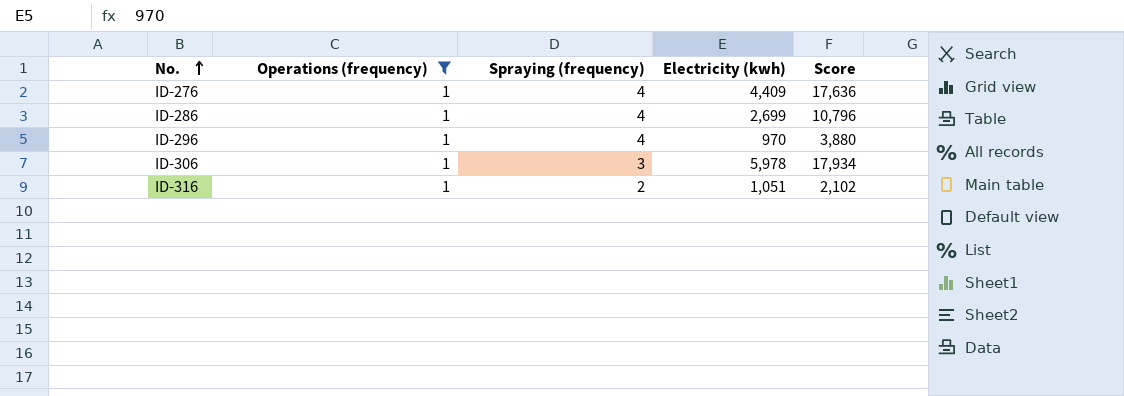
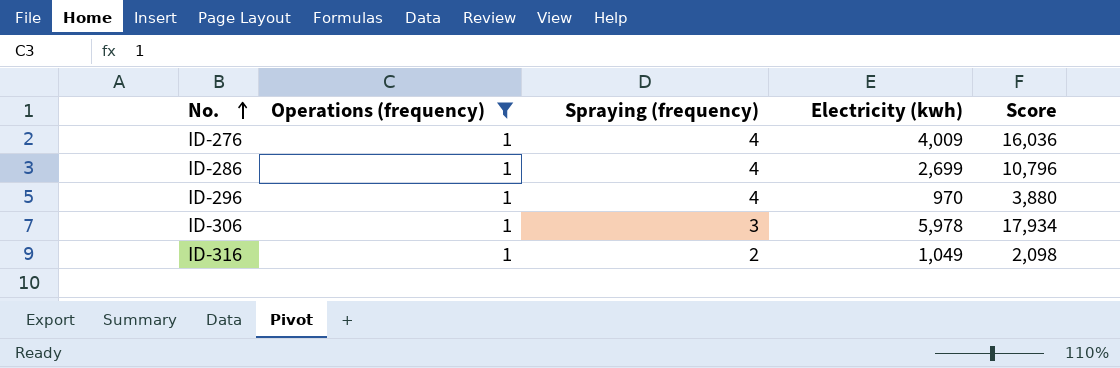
ID-276 | Electricity (kwh): 4,409 -> 4,009
ID-276 | Score: 17,636 -> 16,036
ID-316 | Electricity (kwh): 1,051 -> 1,049
ID-316 | Score: 2,102 -> 2,098

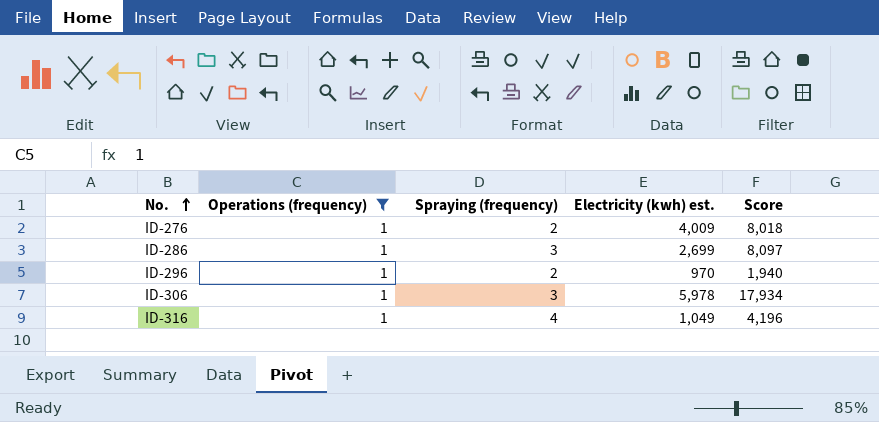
column name: Electricity (kwh) -> Electricity (kwh) est.
ID-276 | Spraying (frequency): 4 -> 2
ID-276 | Score: 16,036 -> 8,018
ID-286 | Spraying (frequency): 4 -> 3
ID-286 | Score: 10,796 -> 8,097
ID-296 | Spraying (frequency): 4 -> 2
ID-296 | Score: 3,880 -> 1,940
ID-316 | Spraying (frequency): 2 -> 4
ID-316 | Score: 2,098 -> 4,196

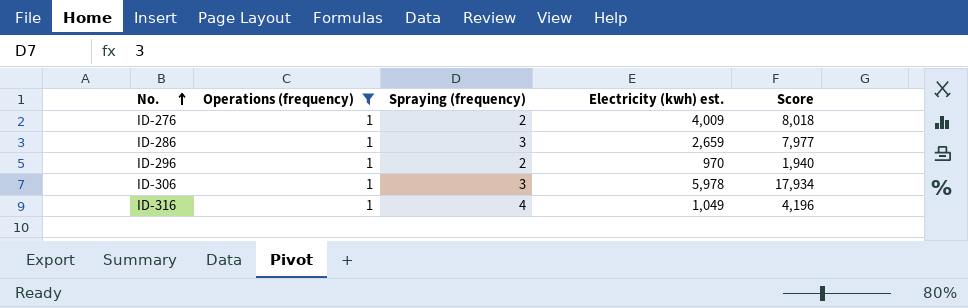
ID-286 | Electricity (kwh) est.: 2,699 -> 2,659
ID-286 | Score: 8,097 -> 7,977

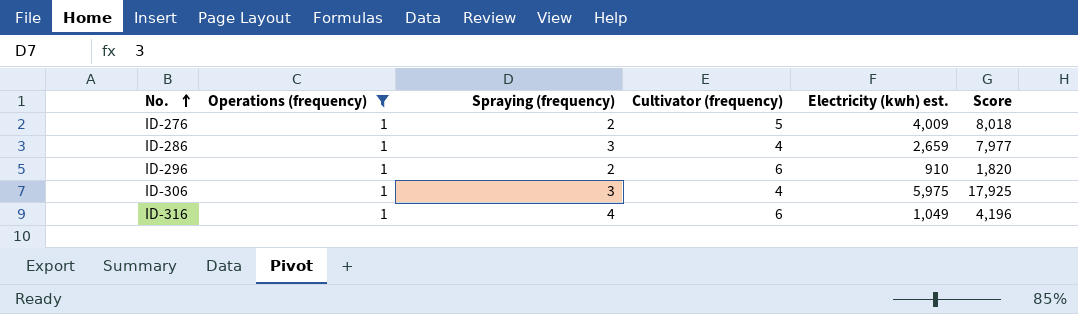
column Cultivator (frequency) | position: none -> 4
ID-296 | Electricity (kwh) est.: 970 -> 910
ID-296 | Score: 1,940 -> 1,820
ID-306 | Electricity (kwh) est.: 5,978 -> 5,975
ID-306 | Score: 17,934 -> 17,925

